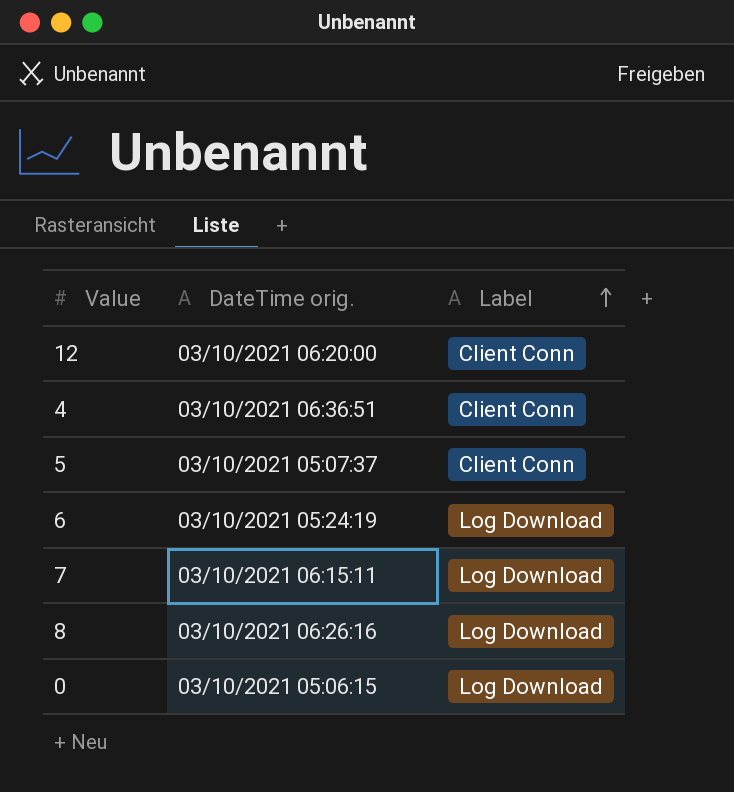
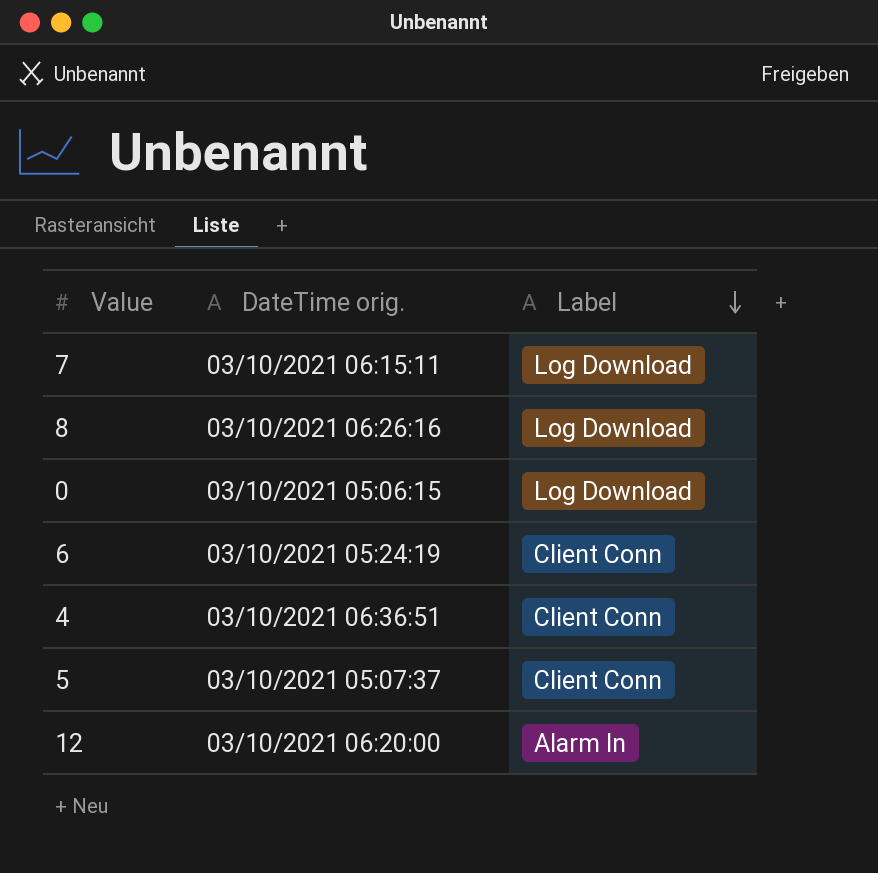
row order: Label ascending -> Label descending
6 | Label: Log Download -> Client Conn
12 | Label: Client Conn -> Alarm In

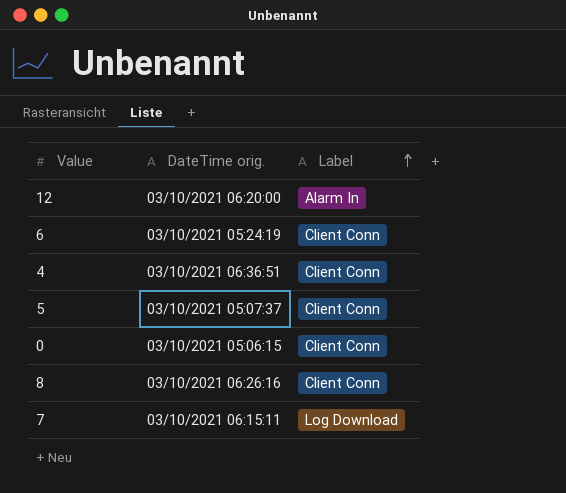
row order: Label descending -> Label ascending
0 | Label: Log Download -> Client Conn
8 | Label: Log Download -> Client Conn

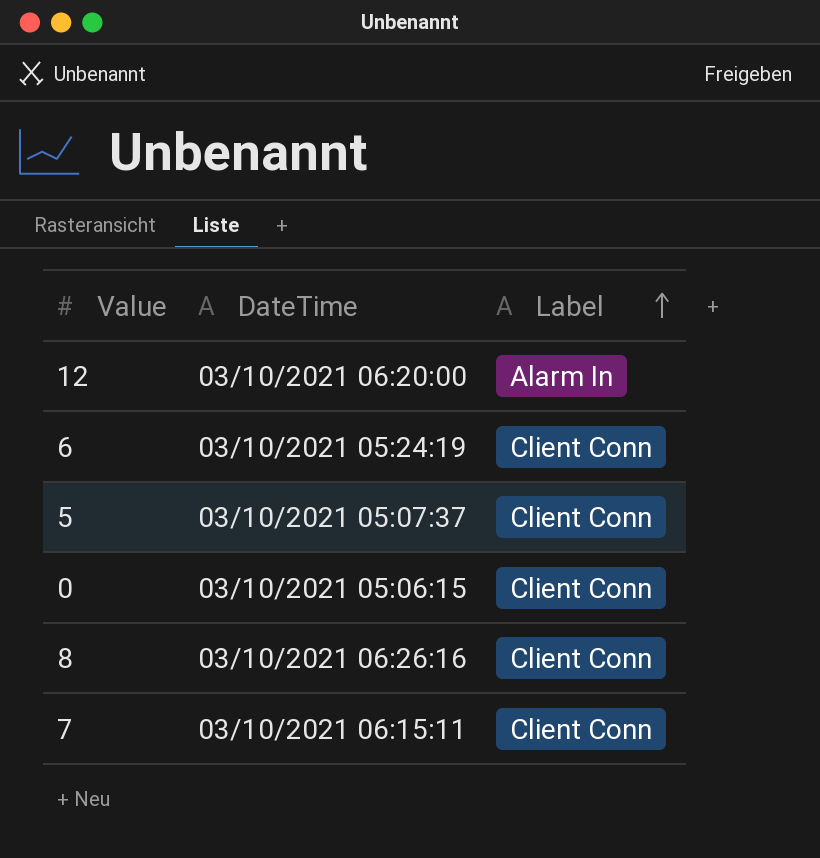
column name: DateTime orig. -> DateTime
row 4: 03/10/2021 06:36:51 | Client Conn -> none
7 | Label: Log Download -> Client Conn

